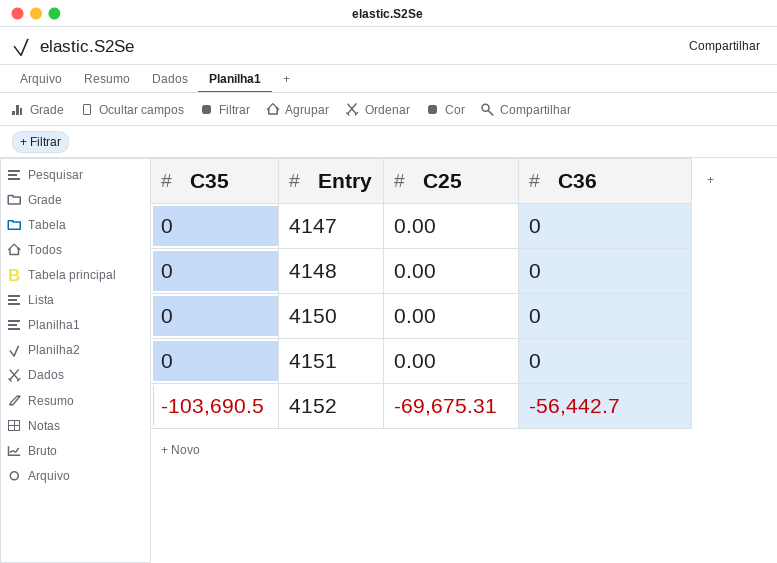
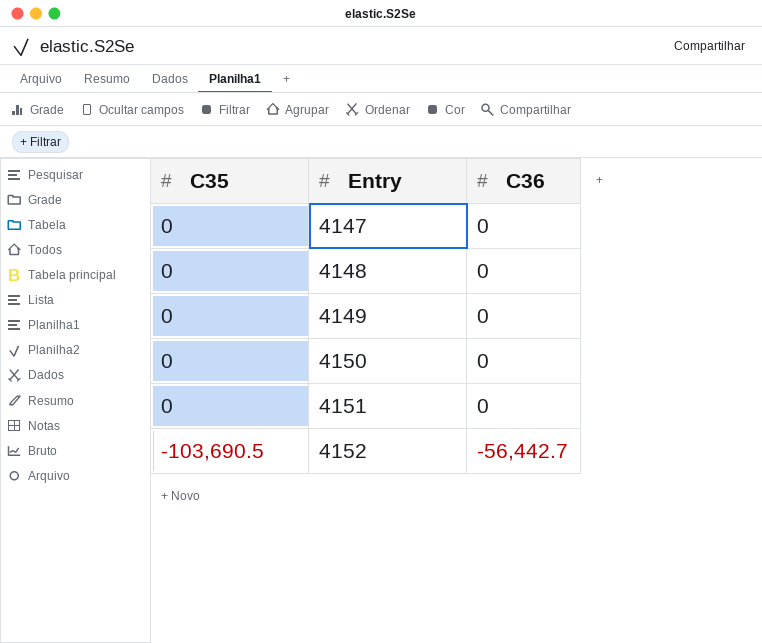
column C25 | position: 3 -> none
row 4149: none -> 0 | 0

